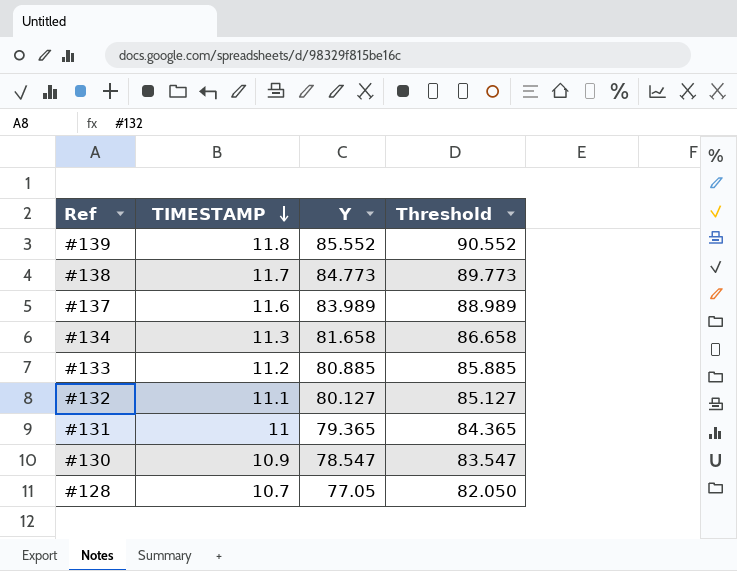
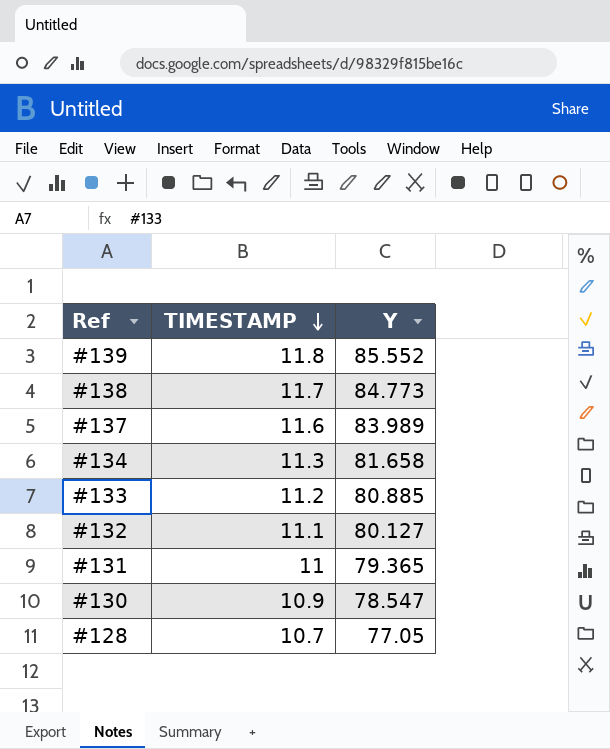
column Threshold | formula: [Y] + 5 -> none

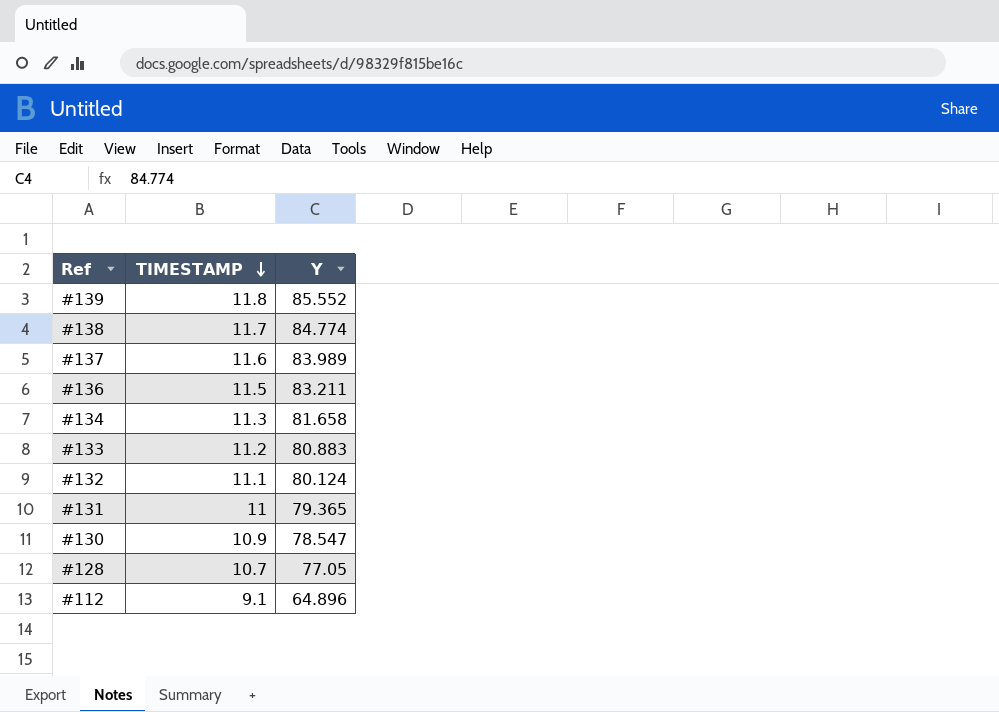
#138 | Y: 84.773 -> 84.774
row #136: none -> 11.5 | 83.211
#133 | Y: 80.885 -> 80.883
#132 | Y: 80.127 -> 80.124
row #112: none -> 9.1 | 64.896

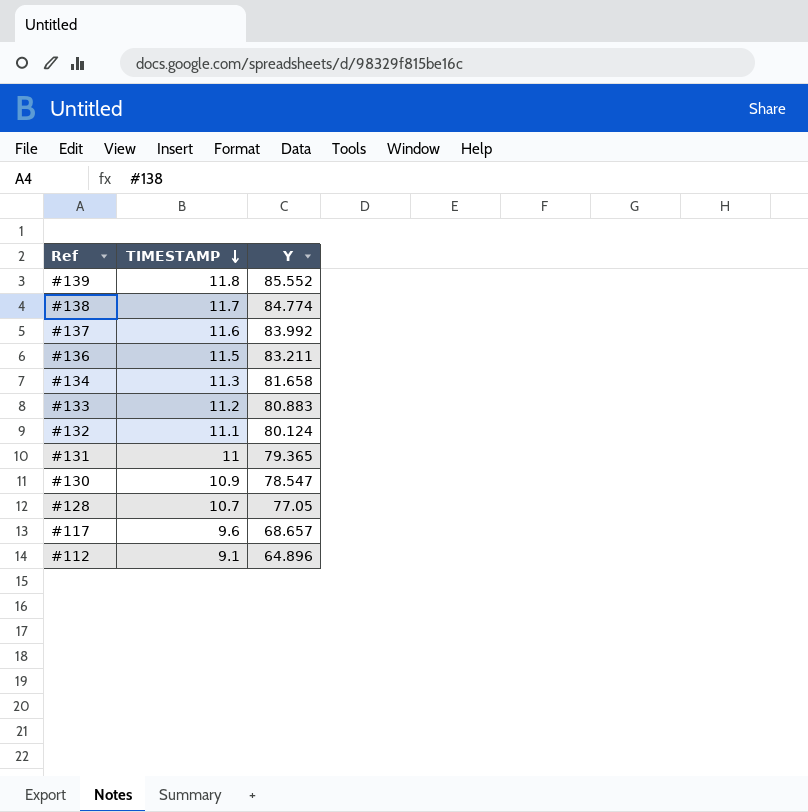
#137 | Y: 83.989 -> 83.992
row #117: none -> 9.6 | 68.657

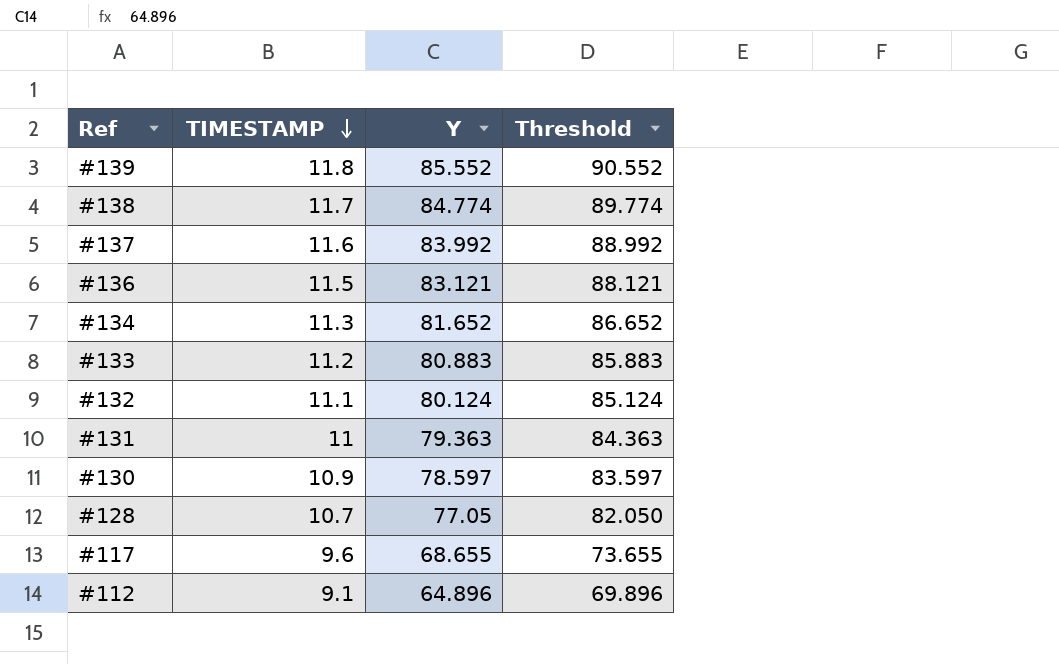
column Threshold | formula: none -> [Y] + 5
#136 | Y: 83.211 -> 83.121
#134 | Y: 81.658 -> 81.652
#131 | Y: 79.365 -> 79.363
#130 | Y: 78.547 -> 78.597
#117 | Y: 68.657 -> 68.655

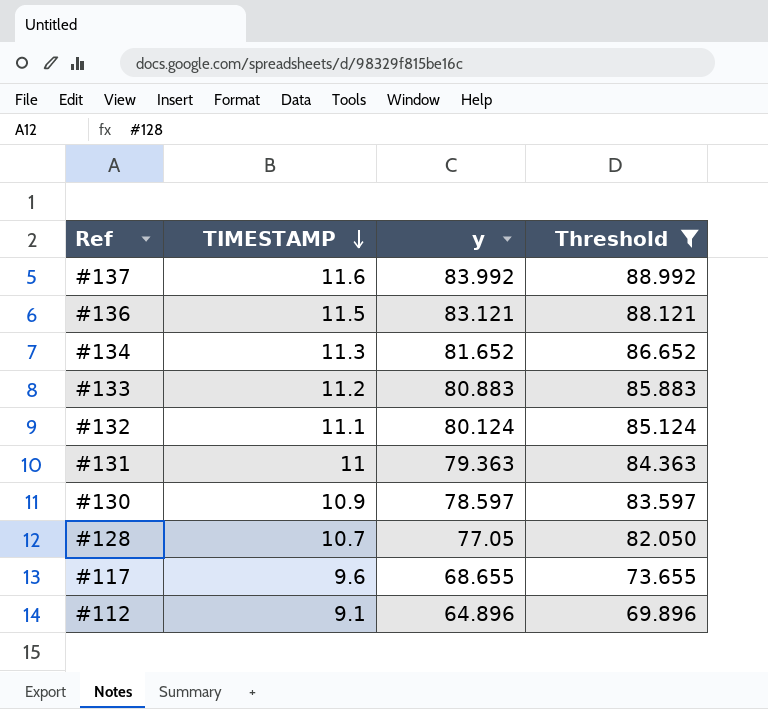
filter: none -> Threshold <= 88.992
column name: Y -> y

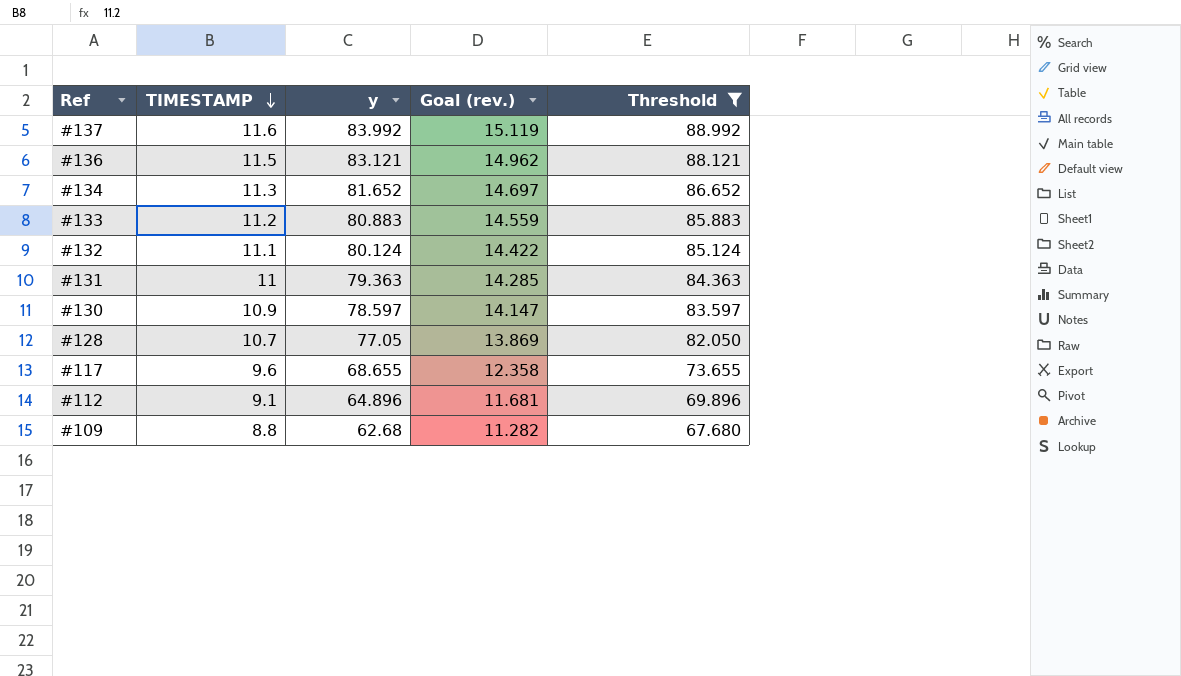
column Goal (rev.) | formula: none -> [y] * 0.18
row #109: none -> 8.8 | 62.68 | 11.282 | 67.680

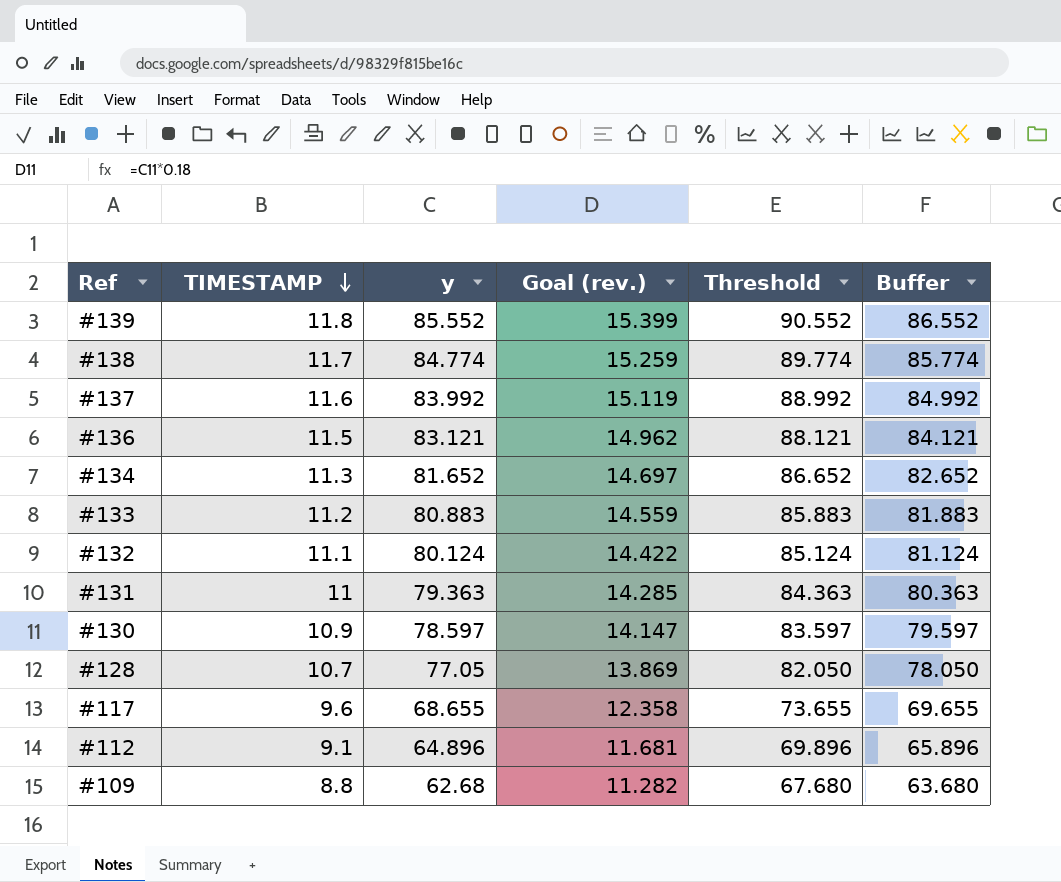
filter: Threshold <= 88.992 -> none
column Buffer | formula: none -> [y] + 1

